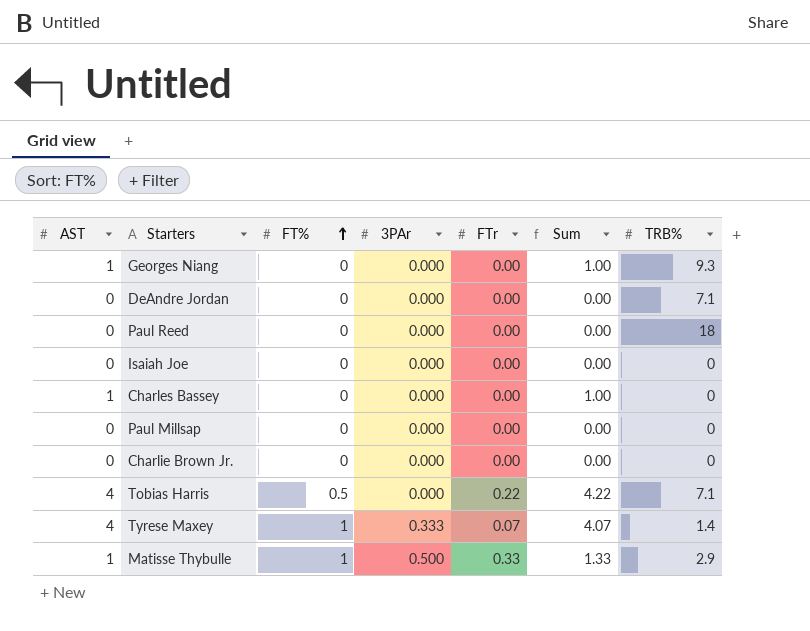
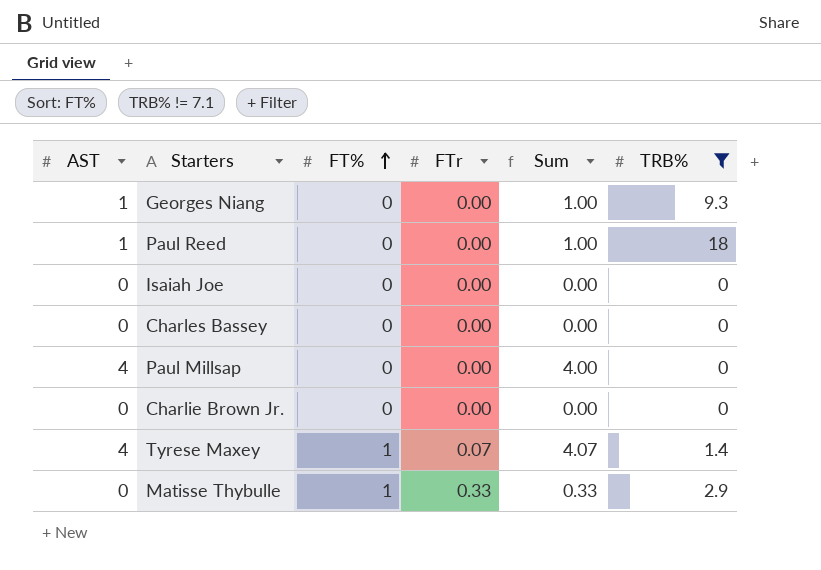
filter: none -> TRB% != 7.1
column 3PAr | position: 4 -> none
Paul Reed | AST: 0 -> 1
Paul Reed | Sum: 0.00 -> 1.00
Charles Bassey | AST: 1 -> 0
Charles Bassey | Sum: 1.00 -> 0.00
Paul Millsap | AST: 0 -> 4
Paul Millsap | Sum: 0.00 -> 4.00
Matisse Thybulle | AST: 1 -> 0
Matisse Thybulle | Sum: 1.33 -> 0.33

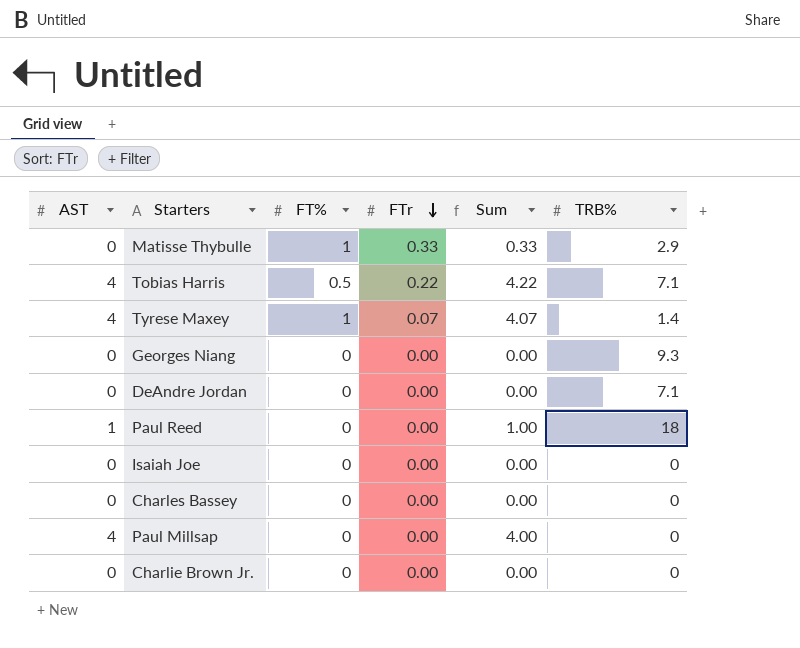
filter: TRB% != 7.1 -> none
row order: FT% ascending -> FTr descending
Georges Niang | AST: 1 -> 0
Georges Niang | Sum: 1.00 -> 0.00

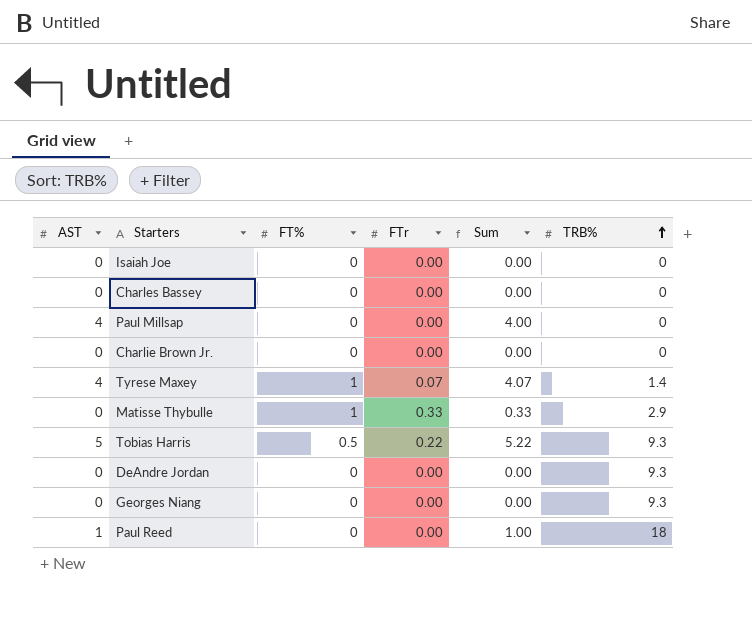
row order: FTr descending -> TRB% ascending
Tobias Harris | AST: 4 -> 5
Tobias Harris | Sum: 4.22 -> 5.22
Tobias Harris | TRB%: 7.1 -> 9.3
DeAndre Jordan | TRB%: 7.1 -> 9.3

